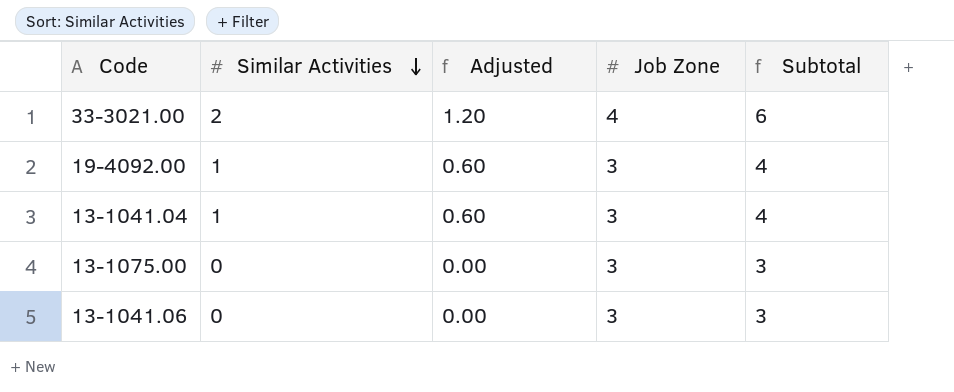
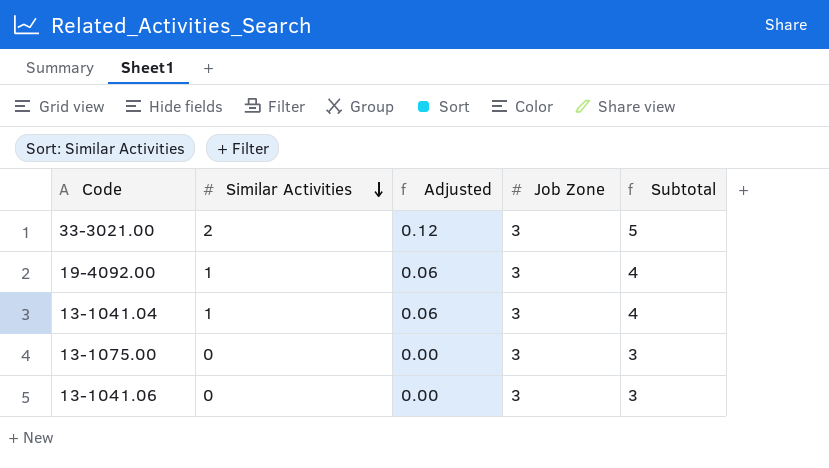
column Adjusted | formula: [Similar Activities] * 0.6 -> [Similar Activities] * 0.06
33-3021.00 | Job Zone: 4 -> 3
33-3021.00 | Subtotal: 6 -> 5

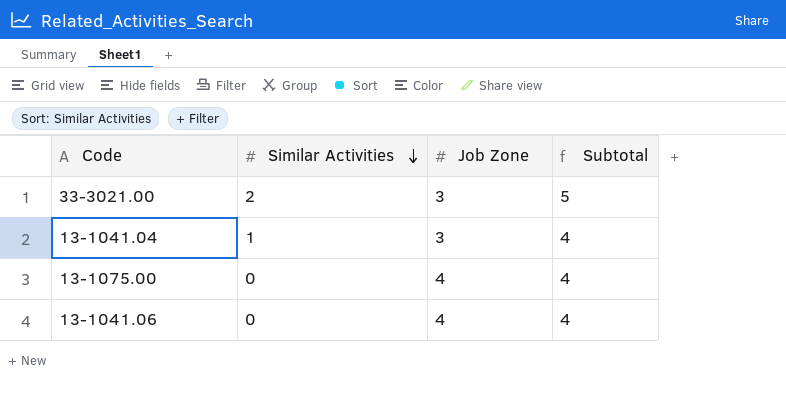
column Adjusted | formula: [Similar Activities] * 0.06 -> none
row 19-4092.00: 1 | 0.06 | 3 | 4 -> none
13-1075.00 | Job Zone: 3 -> 4
13-1075.00 | Subtotal: 3 -> 4
13-1041.06 | Job Zone: 3 -> 4
13-1041.06 | Subtotal: 3 -> 4

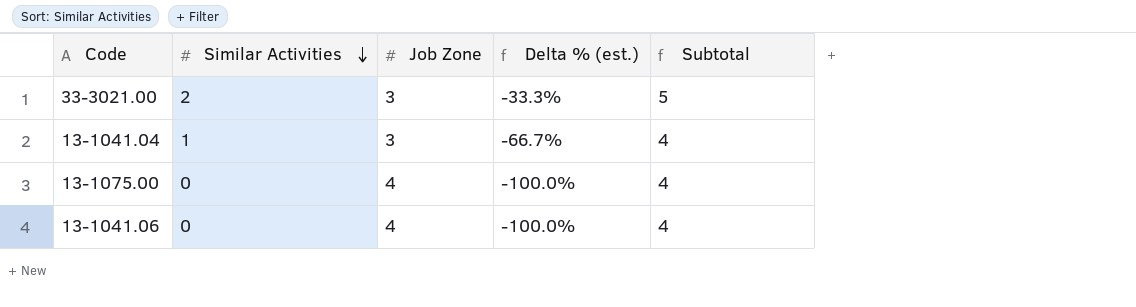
column Delta % (est.) | formula: none -> ([Similar Activities] - [Job Zone]) / [Job Zone]

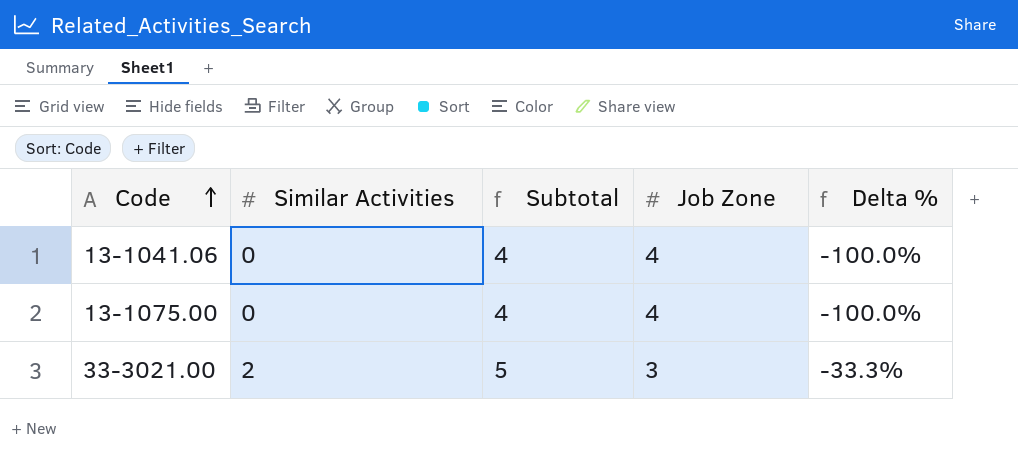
row order: Similar Activities descending -> Code ascending
column Subtotal | position: 5 -> 3
column name: Delta % (est.) -> Delta %
row 13-1041.04: 1 | 3 | -66.7% | 4 -> none

